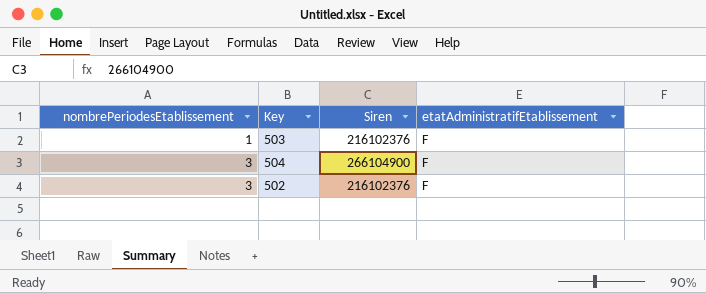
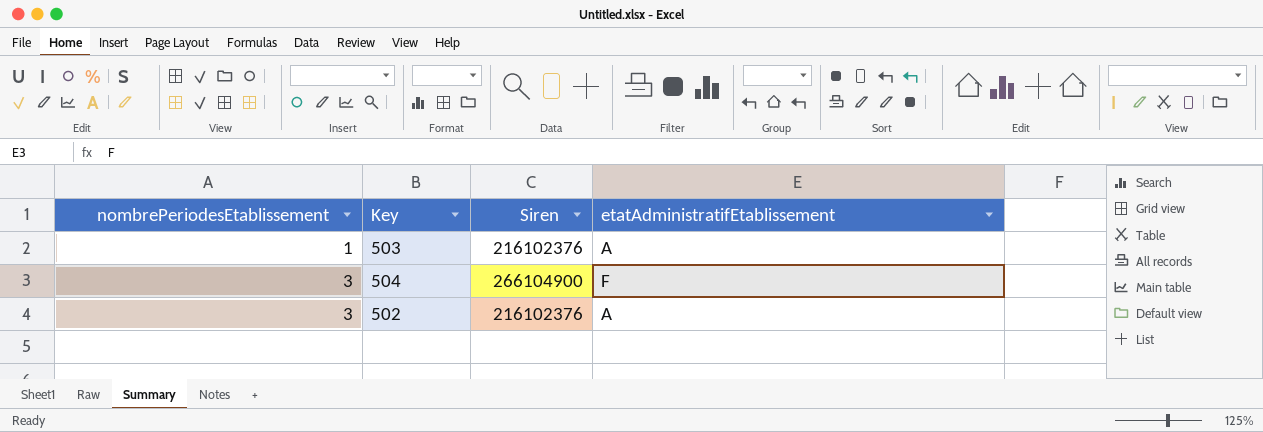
503 | etatAdministratifEtablissement: F -> A
502 | etatAdministratifEtablissement: F -> A

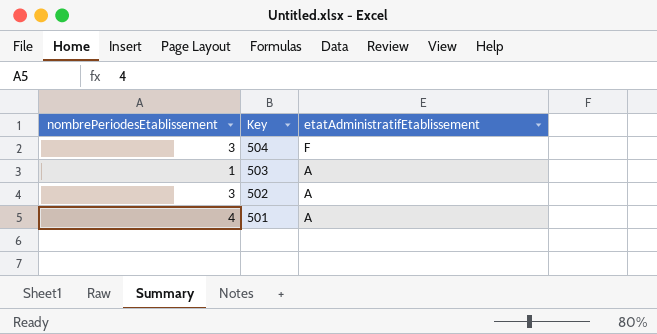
row order: nombrePeriodesEtablissement ascending -> Key descending
column Siren | position: 3 -> none
row 501: none -> 4 | A

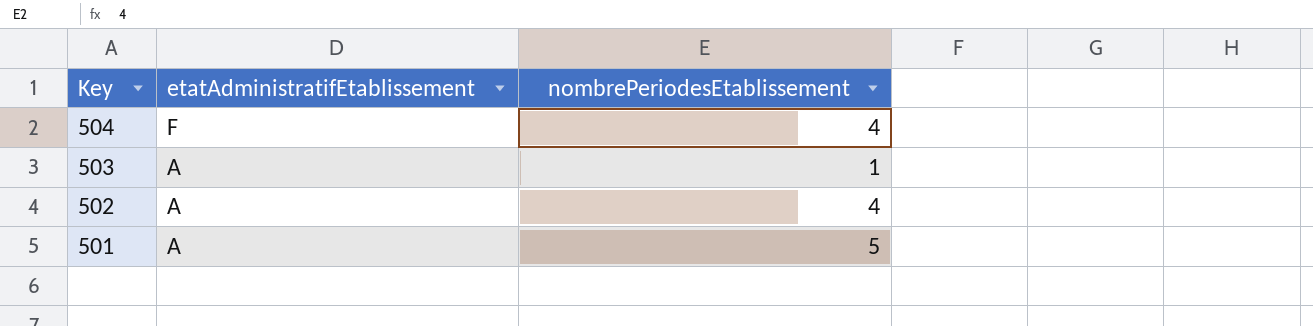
column nombrePeriodesEtablissement | position: 1 -> 3
504 | nombrePeriodesEtablissement: 3 -> 4
502 | nombrePeriodesEtablissement: 3 -> 4
501 | nombrePeriodesEtablissement: 4 -> 5

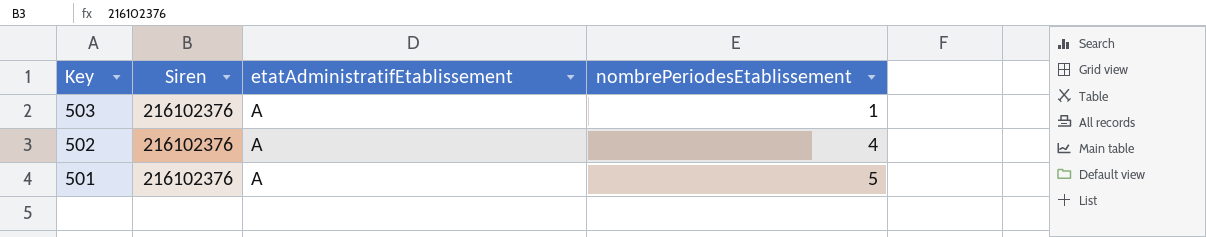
column Siren | position: none -> 2
row 504: F | 4 -> none

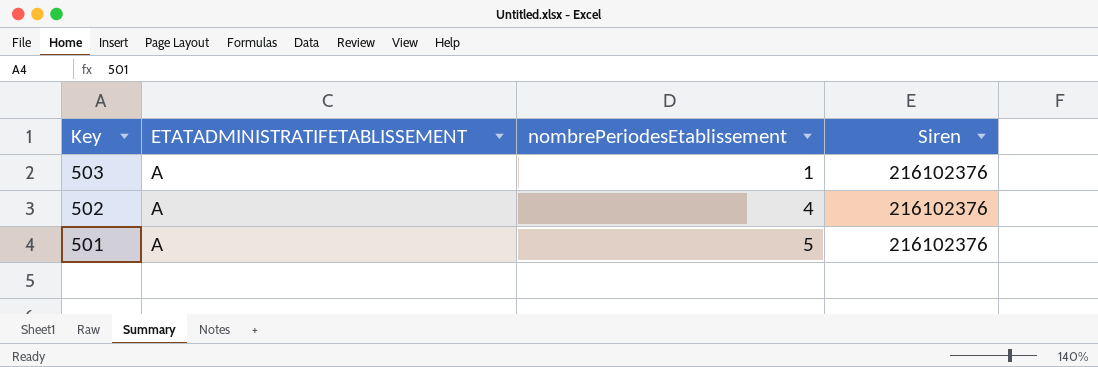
column name: etatAdministratifEtablissement -> ETATADMINISTRATIFETABLISSEMENT
column Siren | position: 2 -> 4

